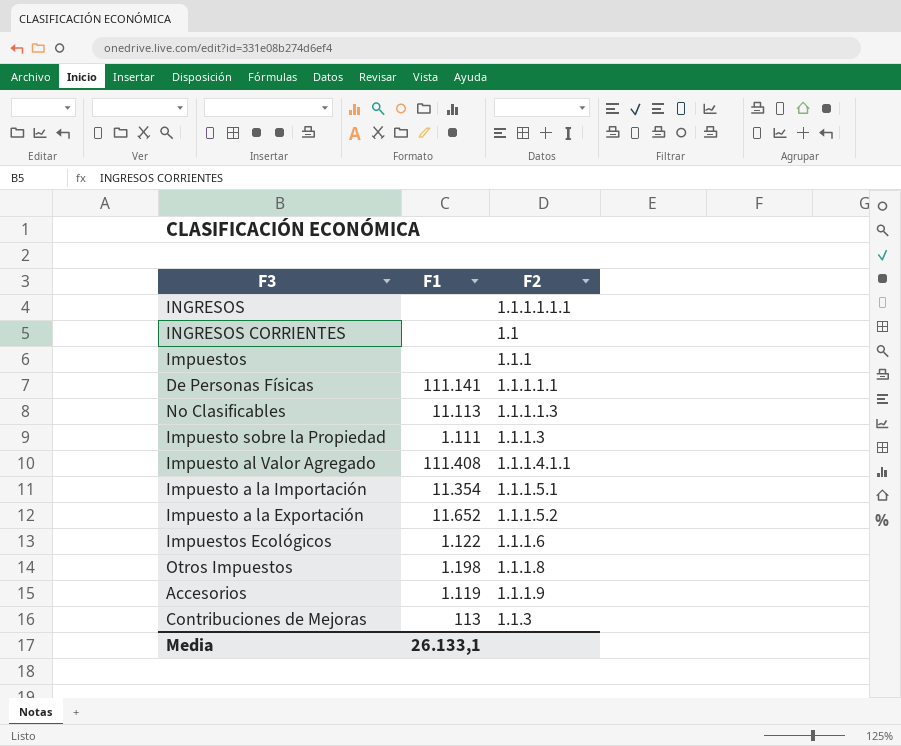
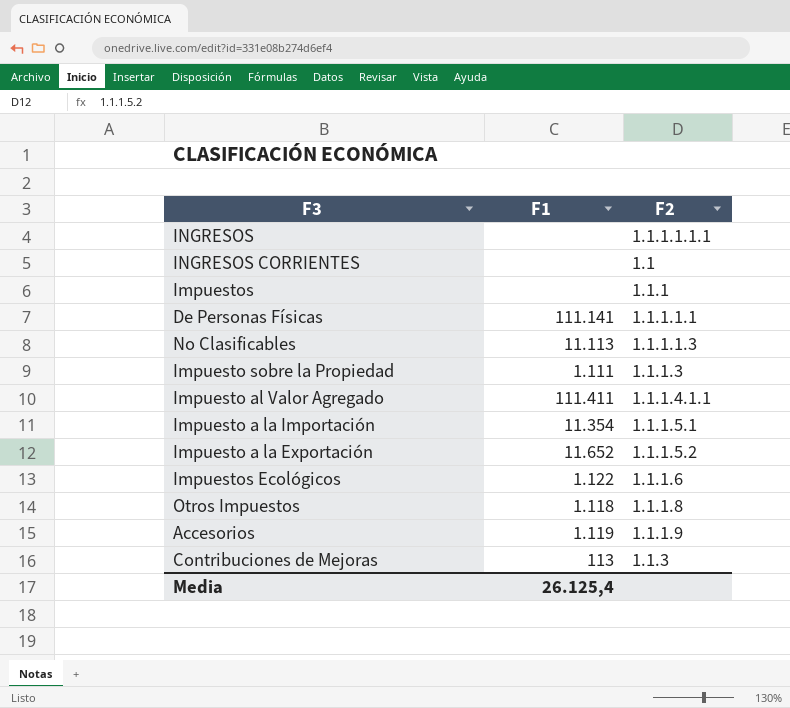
Impuesto al Valor Agregado | F1: 111.408 -> 111.411
Otros Impuestos | F1: 1.198 -> 1.118
Media | F1: 26.133,1 -> 26.125,4

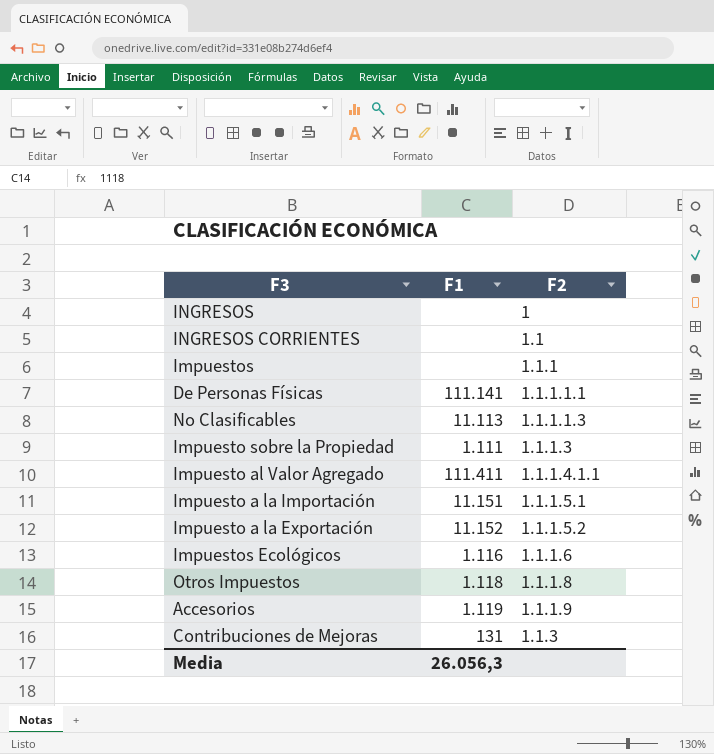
INGRESOS | F2: 1.1.1.1.1.1 -> 1
Impuesto a la Importación | F1: 11.354 -> 11.151
Impuesto a la Exportación | F1: 11.652 -> 11.152
Impuestos Ecológicos | F1: 1.122 -> 1.116
Contribuciones de Mejoras | F1: 113 -> 131
Media | F1: 26.125,4 -> 26.056,3

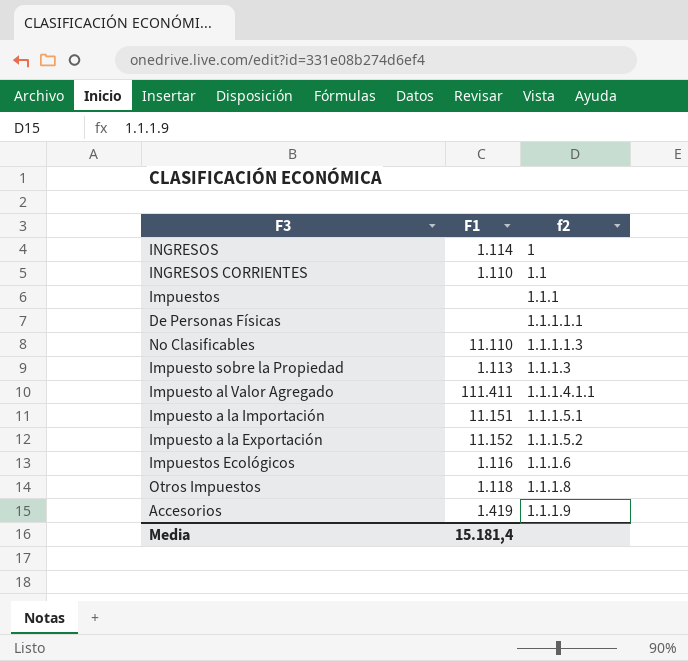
column name: F2 -> f2
row Contribuciones de Mejoras: 131 | 1.1.3 -> none
INGRESOS | F1: none -> 1.114
INGRESOS CORRIENTES | F1: none -> 1.110
De Personas Físicas | F1: 111.141 -> none
No Clasificables | F1: 11.113 -> 11.110
Impuesto sobre la Propiedad | F1: 1.111 -> 1.113
Accesorios | F1: 1.119 -> 1.419
Media | F1: 26.056,3 -> 15.181,4

